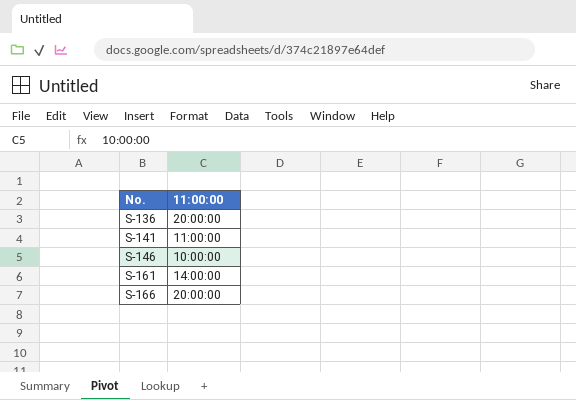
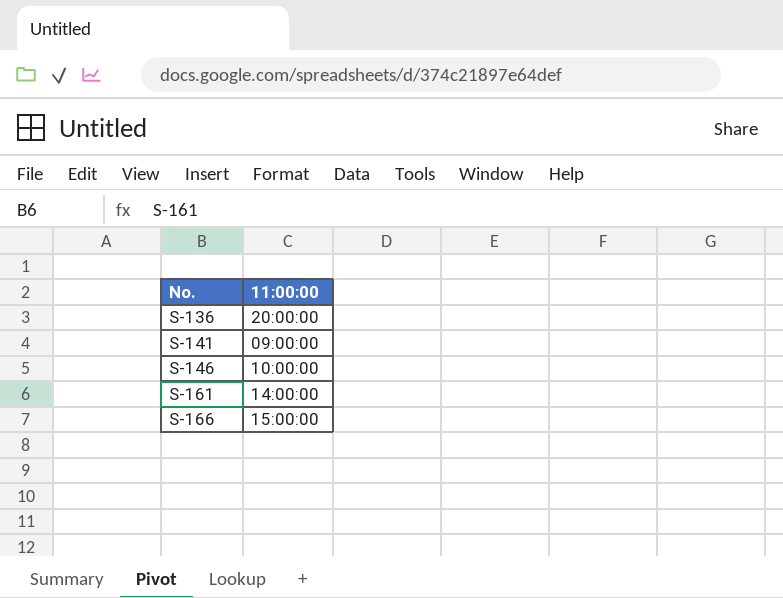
S-141 | 11:00:00: 11:00:00 -> 09:00:00
S-166 | 11:00:00: 20:00:00 -> 15:00:00

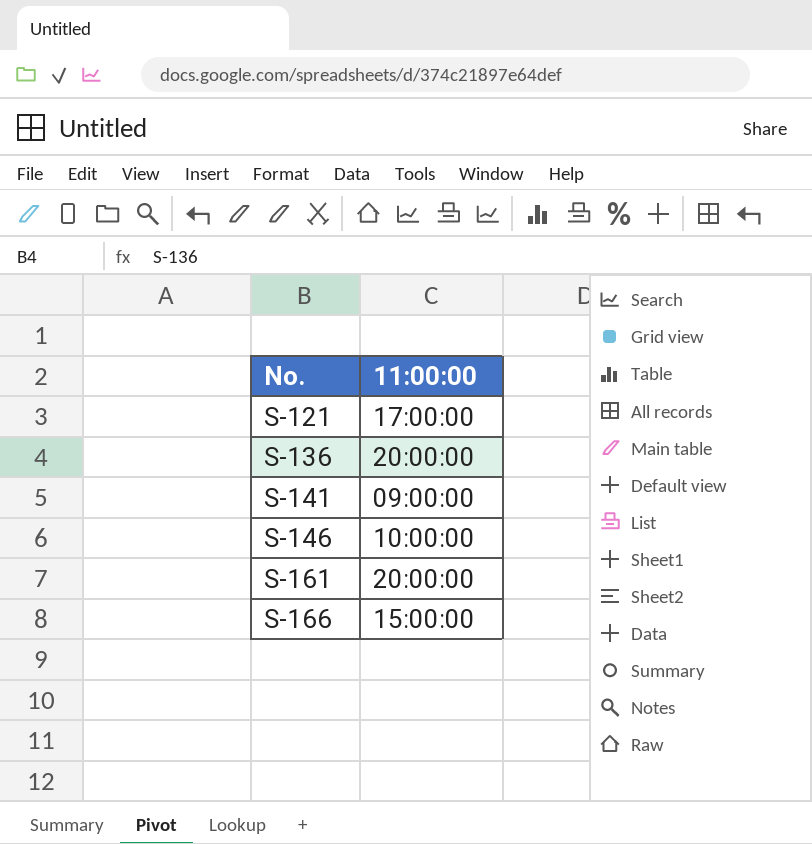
row S-121: none -> 17:00:00
S-161 | 11:00:00: 14:00:00 -> 20:00:00

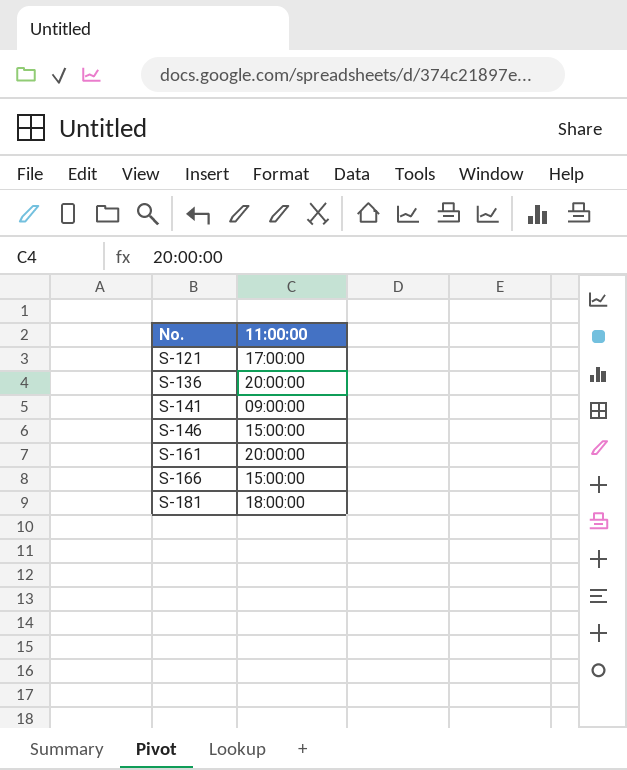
S-146 | 11:00:00: 10:00:00 -> 15:00:00
row S-181: none -> 18:00:00

